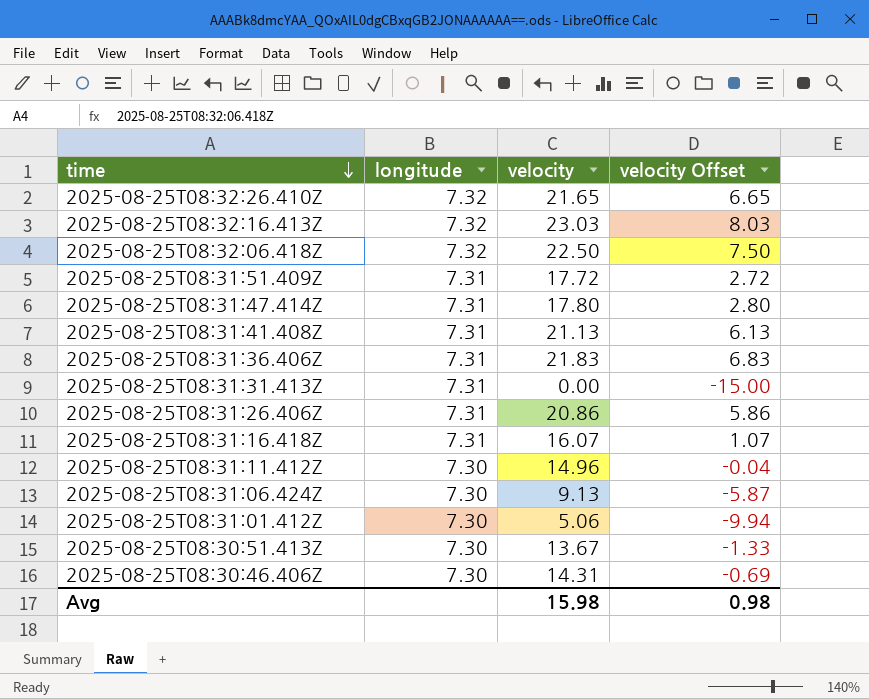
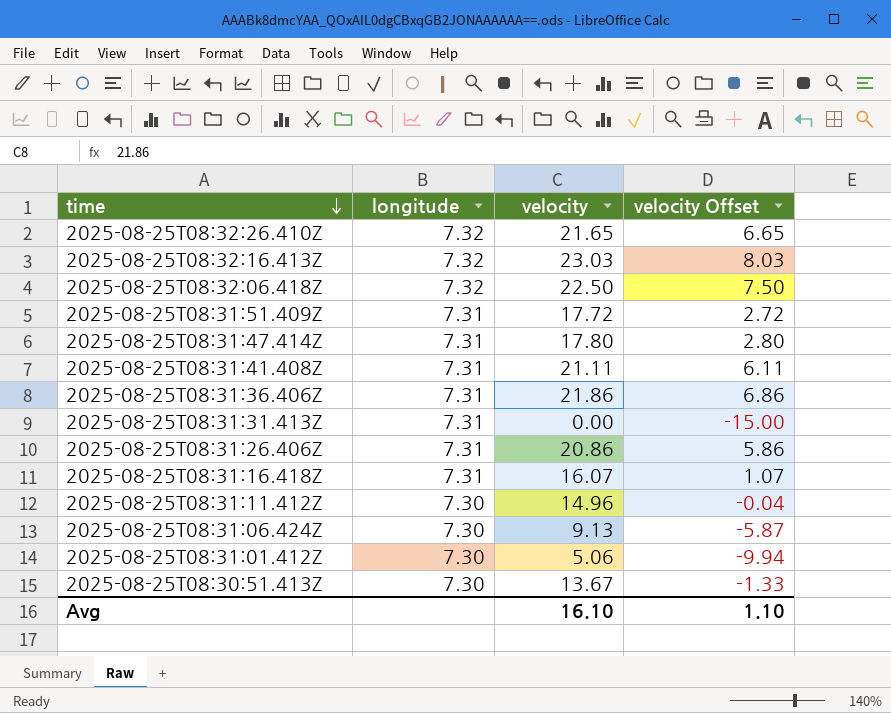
row 2025-08-25T08:30:46.406Z: 7.30 | 14.31 | -0.69 -> none
2025-08-25T08:31:41.408Z | velocity: 21.13 -> 21.11
2025-08-25T08:31:41.408Z | velocity Offset: 6.13 -> 6.11
2025-08-25T08:31:36.406Z | velocity: 21.83 -> 21.86
2025-08-25T08:31:36.406Z | velocity Offset: 6.83 -> 6.86
Avg | velocity: 15.98 -> 16.10
Avg | velocity Offset: 0.98 -> 1.10

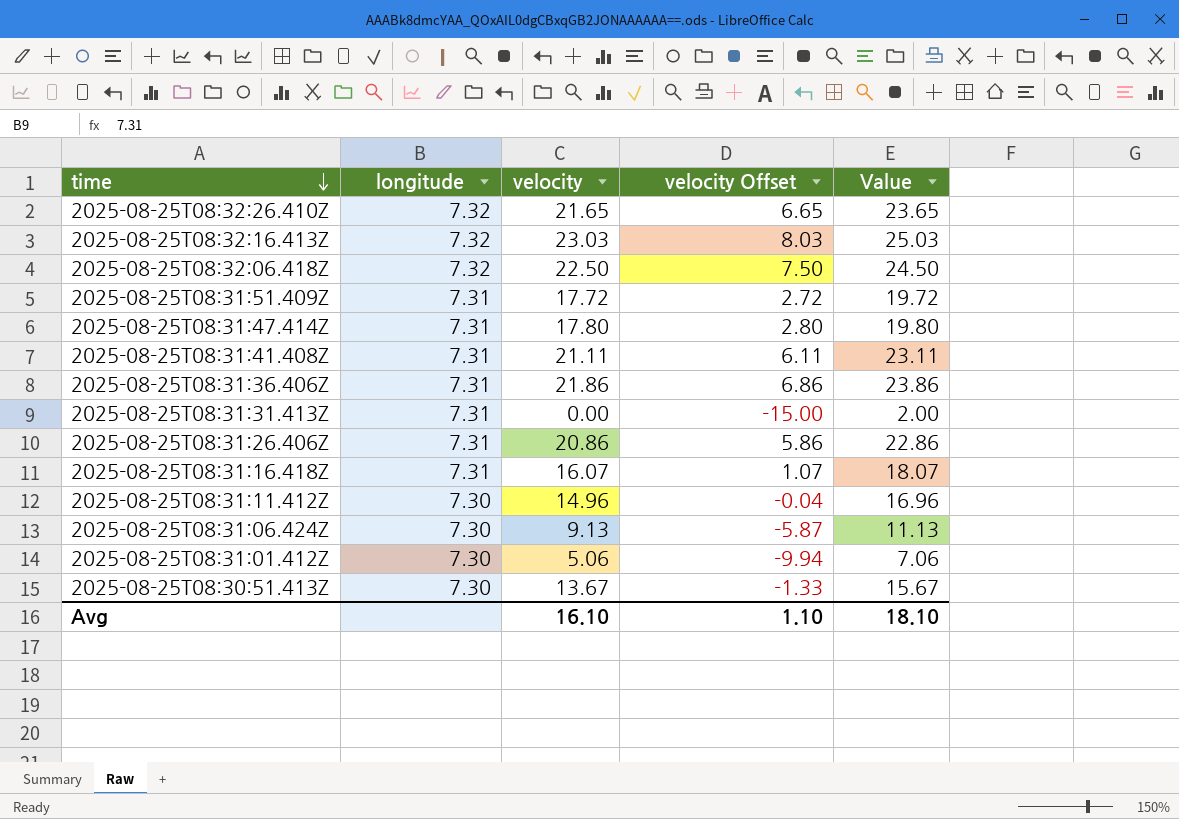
column Value | formula: none -> [velocity] + 2

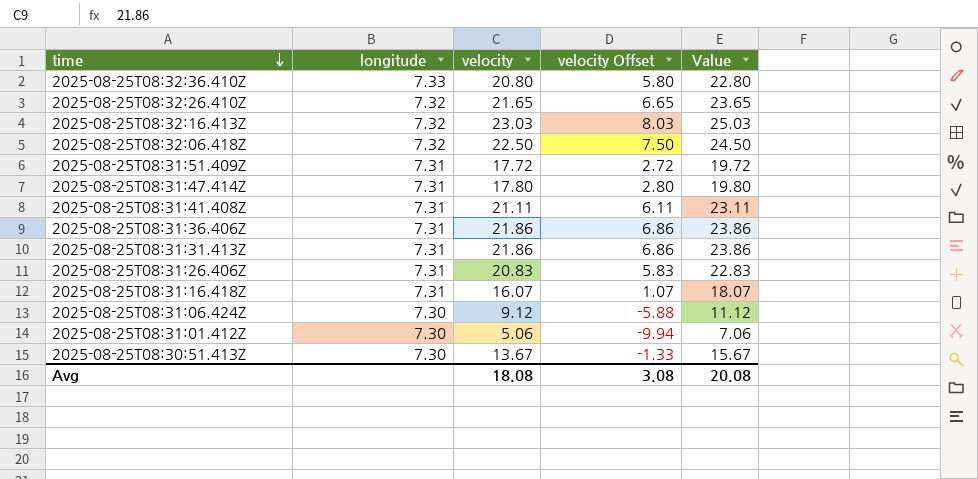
row 2025-08-25T08:31:11.412Z: 7.30 | 14.96 | -0.04 | 16.96 -> none
row 2025-08-25T08:32:36.410Z: none -> 7.33 | 20.80 | 5.80 | 22.80
2025-08-25T08:31:31.413Z | velocity: 0.00 -> 21.86
2025-08-25T08:31:31.413Z | velocity Offset: -15.00 -> 6.86
2025-08-25T08:31:31.413Z | Value: 2.00 -> 23.86
2025-08-25T08:31:26.406Z | velocity: 20.86 -> 20.83
2025-08-25T08:31:26.406Z | velocity Offset: 5.86 -> 5.83
2025-08-25T08:31:26.406Z | Value: 22.86 -> 22.83
2025-08-25T08:31:06.424Z | velocity: 9.13 -> 9.12
2025-08-25T08:31:06.424Z | velocity Offset: -5.87 -> -5.88
2025-08-25T08:31:06.424Z | Value: 11.13 -> 11.12
Avg | velocity: 16.10 -> 18.08
Avg | velocity Offset: 1.10 -> 3.08
Avg | Value: 18.10 -> 20.08

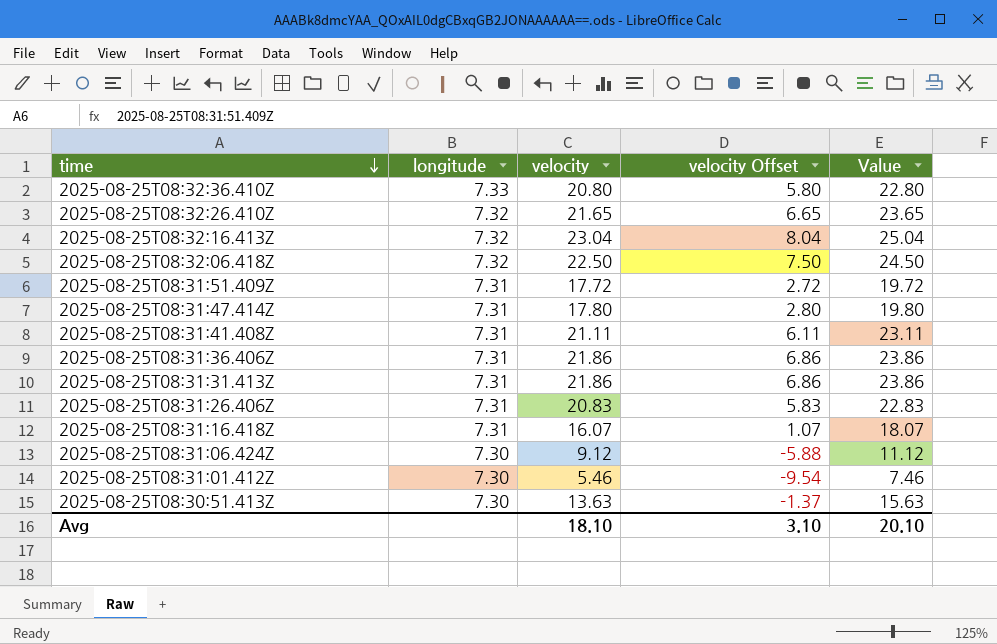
2025-08-25T08:32:16.413Z | velocity: 23.03 -> 23.04
2025-08-25T08:32:16.413Z | velocity Offset: 8.03 -> 8.04
2025-08-25T08:32:16.413Z | Value: 25.03 -> 25.04
2025-08-25T08:31:01.412Z | velocity: 5.06 -> 5.46
2025-08-25T08:31:01.412Z | velocity Offset: -9.94 -> -9.54
2025-08-25T08:31:01.412Z | Value: 7.06 -> 7.46
2025-08-25T08:30:51.413Z | velocity: 13.67 -> 13.63
2025-08-25T08:30:51.413Z | velocity Offset: -1.33 -> -1.37
2025-08-25T08:30:51.413Z | Value: 15.67 -> 15.63
Avg | velocity: 18.08 -> 18.10
Avg | velocity Offset: 3.08 -> 3.10
Avg | Value: 20.08 -> 20.10

